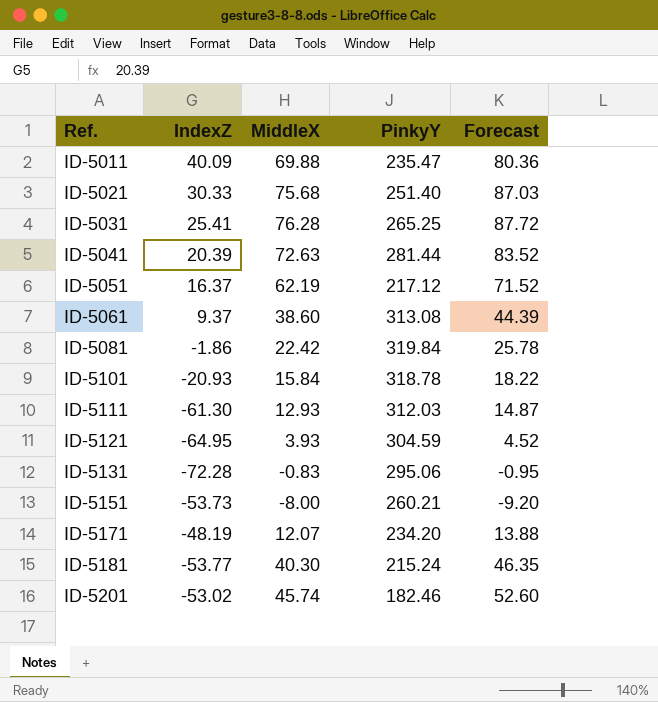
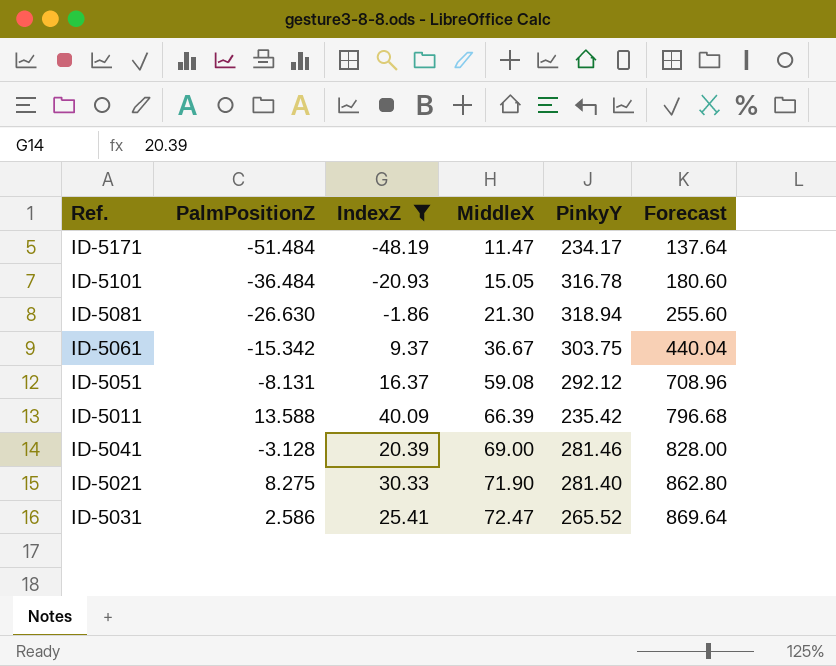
filter: none -> IndexZ >= -48.19
row order: Ref. ascending -> MiddleX ascending
column PalmPositionZ | position: none -> 2
column Forecast | formula: [MiddleX] * 1.15 -> [MiddleX] * 12
ID-5171 | MiddleX: 12.07 -> 11.47
ID-5171 | PinkyY: 234.20 -> 234.17
ID-5101 | MiddleX: 15.84 -> 15.05
ID-5101 | PinkyY: 318.78 -> 316.78
ID-5081 | MiddleX: 22.42 -> 21.30
ID-5081 | PinkyY: 319.84 -> 318.94
ID-5061 | MiddleX: 38.60 -> 36.67
ID-5061 | PinkyY: 313.08 -> 303.75
ID-5051 | MiddleX: 62.19 -> 59.08
ID-5051 | PinkyY: 217.12 -> 292.12
ID-5011 | MiddleX: 69.88 -> 66.39
ID-5011 | PinkyY: 235.47 -> 235.42
ID-5041 | MiddleX: 72.63 -> 69.00
ID-5041 | PinkyY: 281.44 -> 281.46
ID-5021 | MiddleX: 75.68 -> 71.90
ID-5021 | PinkyY: 251.40 -> 281.40
ID-5031 | MiddleX: 76.28 -> 72.47
ID-5031 | PinkyY: 265.25 -> 265.52

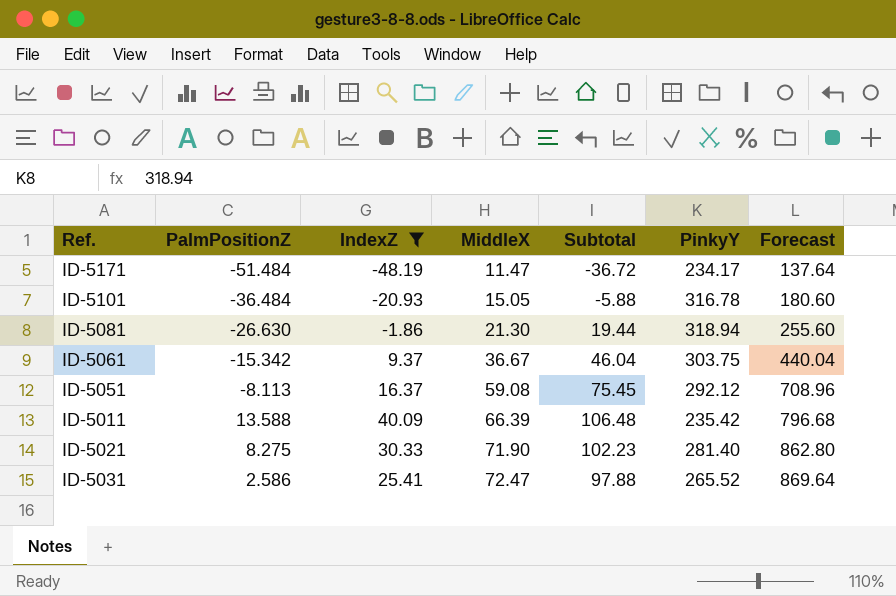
column Subtotal | formula: none -> [IndexZ] + [MiddleX]
row ID-5041: -3.128 | 20.39 | 69.00 | 281.46 | 828.00 -> none
ID-5051 | PalmPositionZ: -8.131 -> -8.113

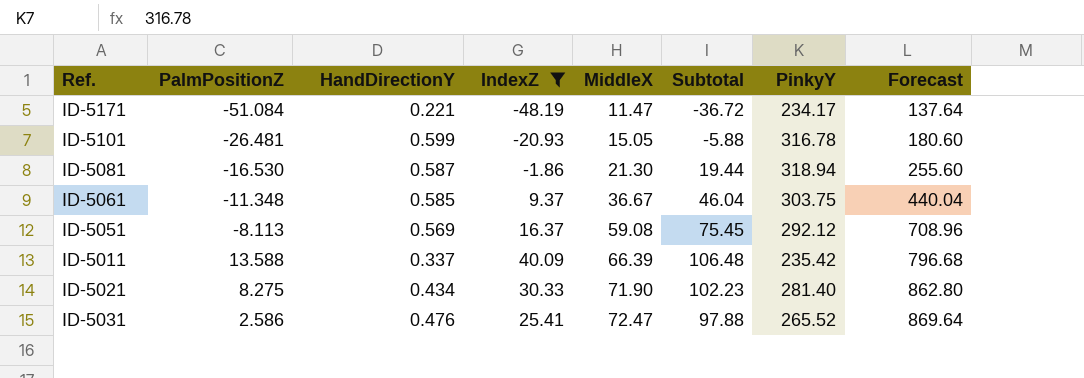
column HandDirectionY | position: none -> 3
ID-5171 | PalmPositionZ: -51.484 -> -51.084
ID-5101 | PalmPositionZ: -36.484 -> -26.481
ID-5081 | PalmPositionZ: -26.630 -> -16.530
ID-5061 | PalmPositionZ: -15.342 -> -11.348

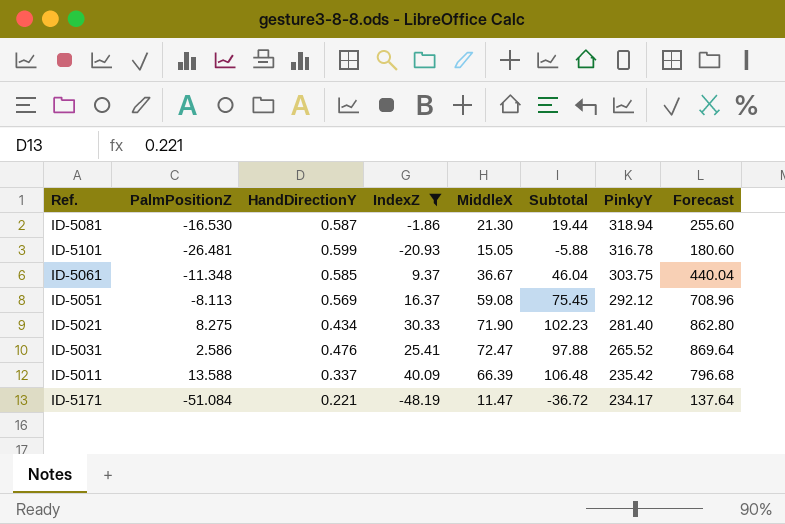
row order: MiddleX ascending -> PinkyY descending

